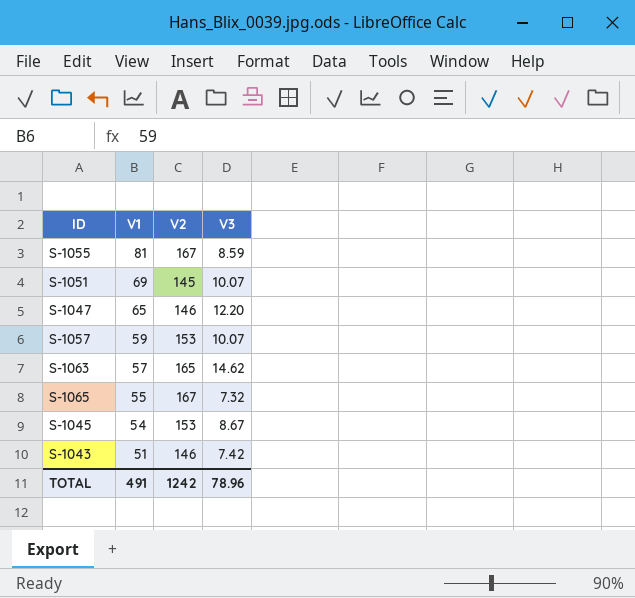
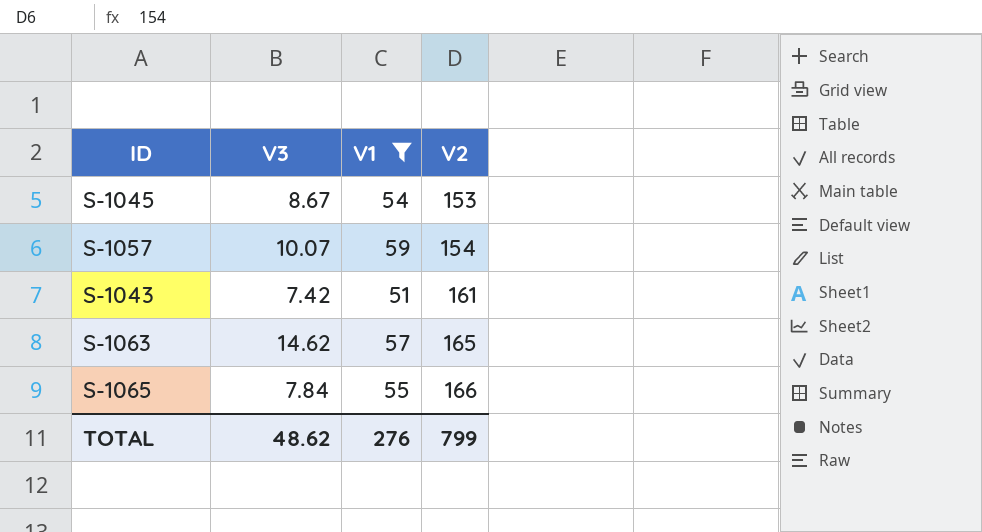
filter: none -> V1 <= 59
row order: V1 descending -> V2 ascending
column V3 | position: 4 -> 2
S-1057 | V2: 153 -> 154
S-1043 | V2: 146 -> 161
S-1065 | V3: 7.32 -> 7.84
S-1065 | V2: 167 -> 166
TOTAL | V3: 78.96 -> 48.62
TOTAL | V1: 491 -> 276
TOTAL | V2: 1242 -> 799

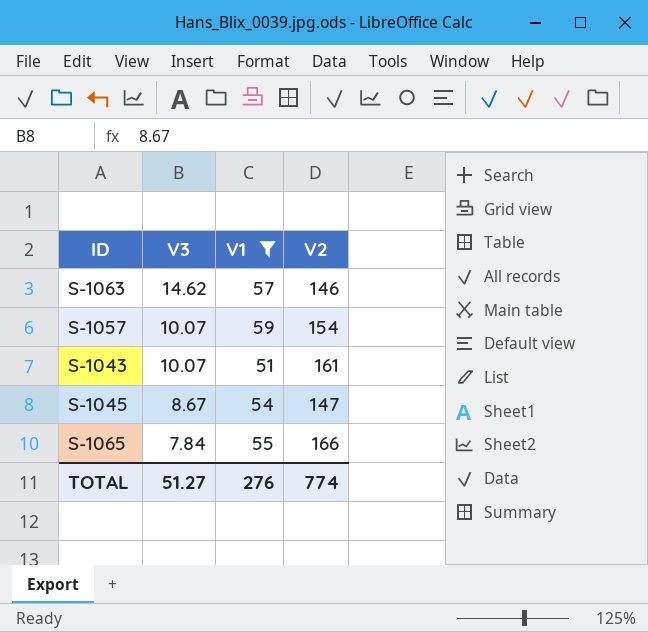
row order: V2 ascending -> V3 descending
S-1063 | V2: 165 -> 146
S-1043 | V3: 7.42 -> 10.07
S-1045 | V2: 153 -> 147
TOTAL | V3: 48.62 -> 51.27
TOTAL | V2: 799 -> 774

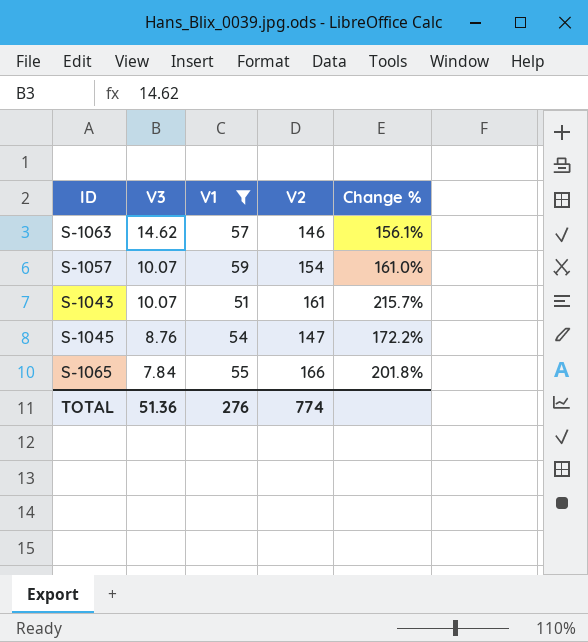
column Change % | formula: none -> ([V2] - [V1]) / [V1]
S-1045 | V3: 8.67 -> 8.76
TOTAL | V3: 51.27 -> 51.36

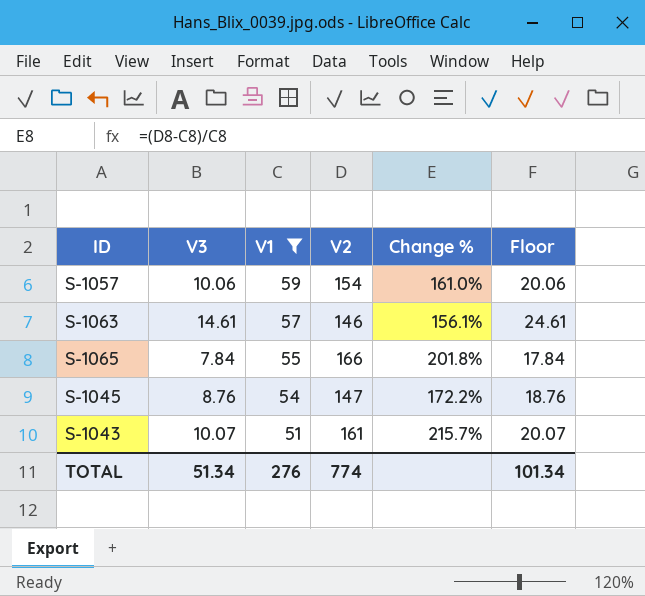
row order: V3 descending -> V1 descending
column Floor | formula: none -> [V3] + 10
S-1057 | V3: 10.07 -> 10.06
S-1063 | V3: 14.62 -> 14.61
TOTAL | V3: 51.36 -> 51.34

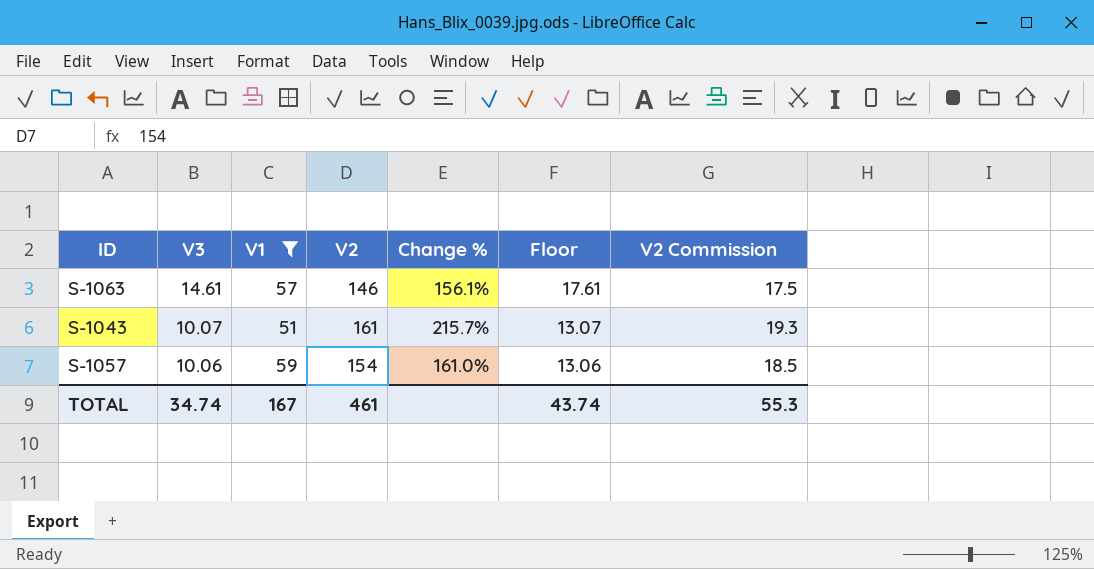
row order: V1 descending -> V3 descending
column Floor | formula: [V3] + 10 -> [V3] + 3
column V2 Commission | formula: none -> [V2] * 0.12
row S-1065: 7.84 | 55 | 166 | 201.8% | 17.84 -> none
row S-1045: 8.76 | 54 | 147 | 172.2% | 18.76 -> none
TOTAL | V3: 51.34 -> 34.74
TOTAL | V1: 276 -> 167
TOTAL | V2: 774 -> 461
TOTAL | Floor: 101.34 -> 43.74

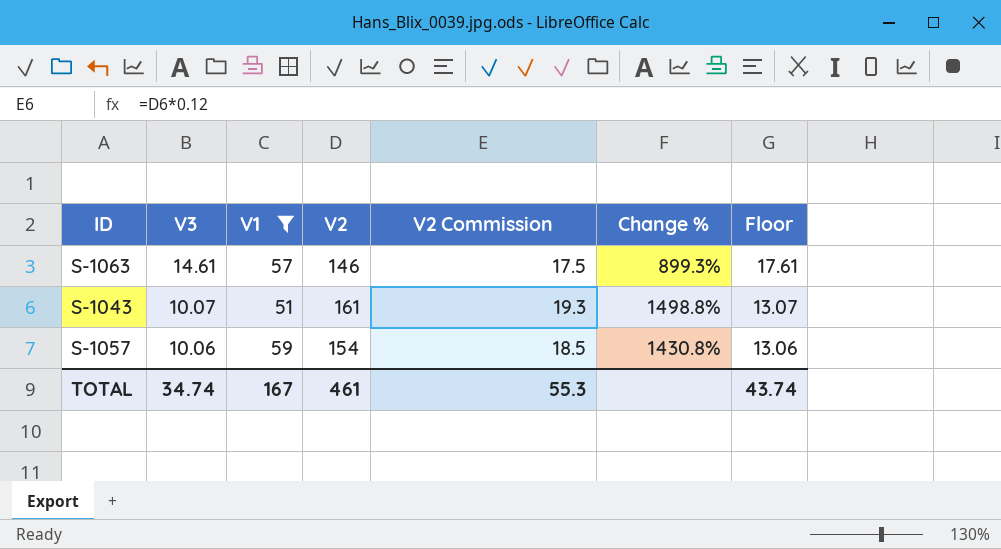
column V2 Commission | position: 7 -> 5
column Change % | formula: ([V2] - [V1]) / [V1] -> ([V2] - [V3]) / [V3]

